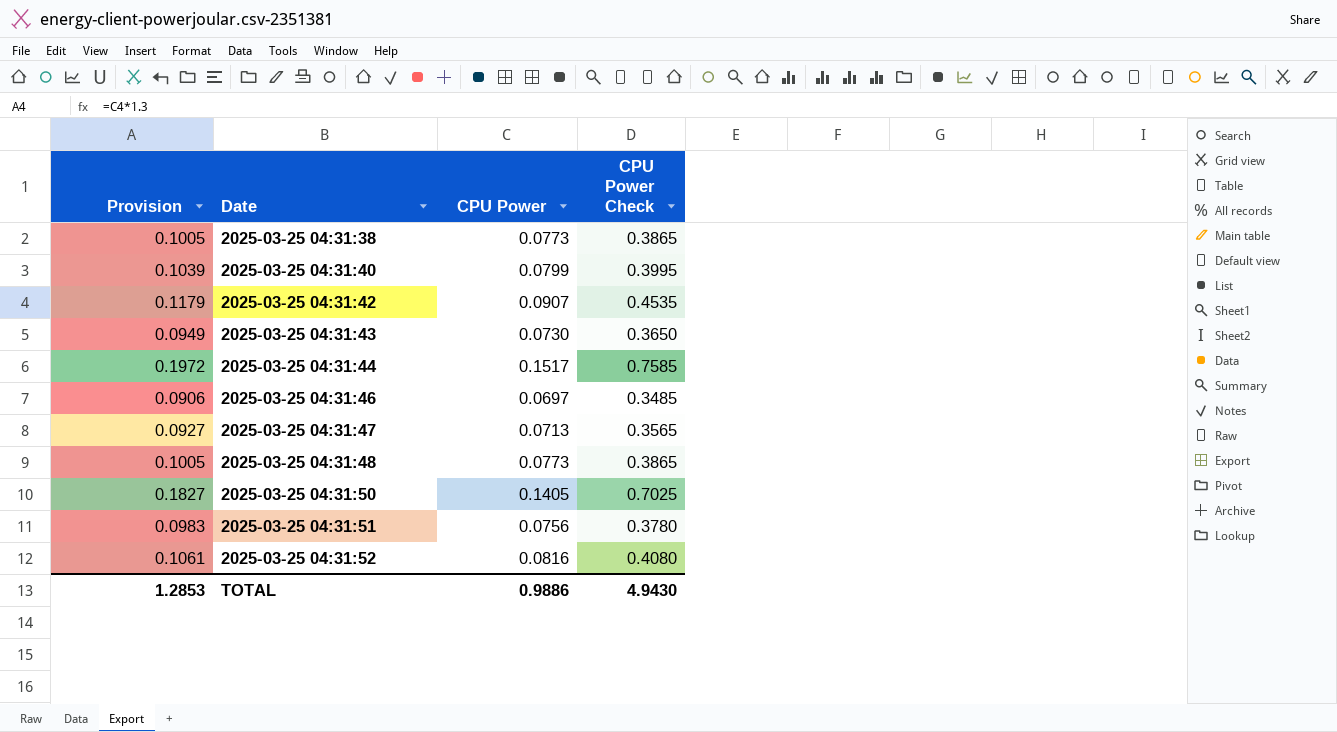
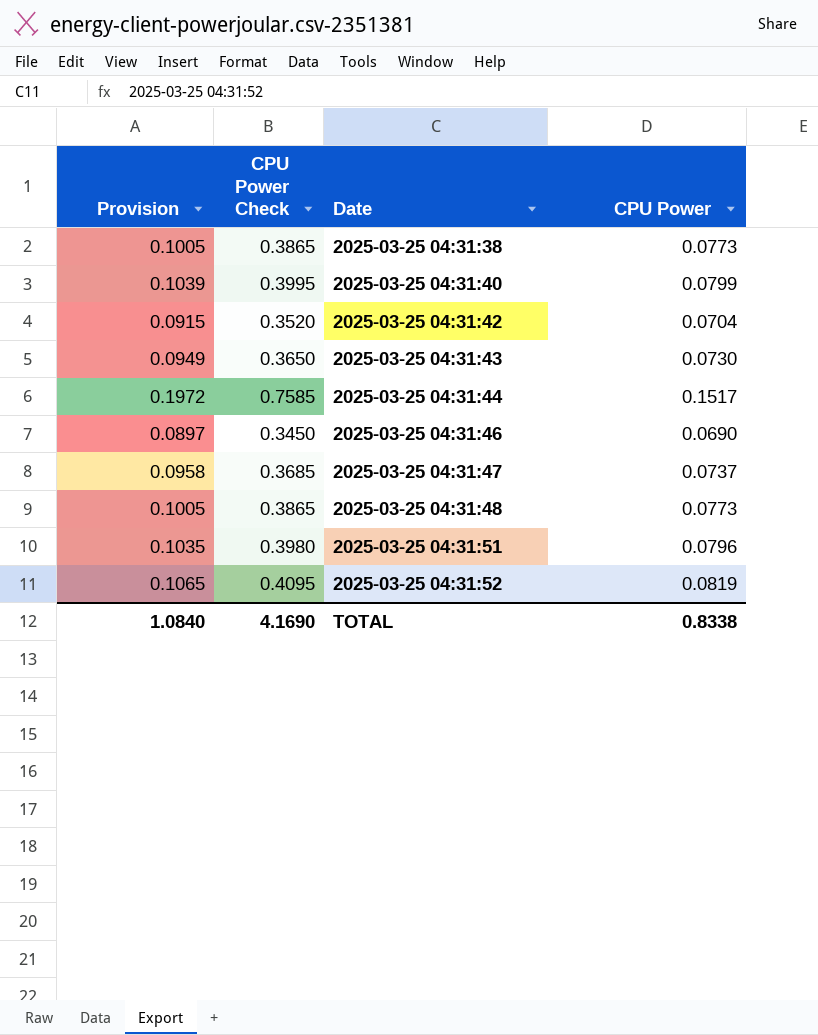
column CPU Power Check | position: 4 -> 2
row 2025-03-25 04:31:50: 0.1827 | 0.1405 | 0.7025 -> none
2025-03-25 04:31:42 | Provision: 0.1179 -> 0.0915
2025-03-25 04:31:42 | CPU Power Check: 0.4535 -> 0.3520
2025-03-25 04:31:42 | CPU Power: 0.0907 -> 0.0704
2025-03-25 04:31:46 | Provision: 0.0906 -> 0.0897
2025-03-25 04:31:46 | CPU Power Check: 0.3485 -> 0.3450
2025-03-25 04:31:46 | CPU Power: 0.0697 -> 0.0690
2025-03-25 04:31:47 | Provision: 0.0927 -> 0.0958
2025-03-25 04:31:47 | CPU Power Check: 0.3565 -> 0.3685
2025-03-25 04:31:47 | CPU Power: 0.0713 -> 0.0737
2025-03-25 04:31:51 | Provision: 0.0983 -> 0.1035
2025-03-25 04:31:51 | CPU Power Check: 0.3780 -> 0.3980
2025-03-25 04:31:51 | CPU Power: 0.0756 -> 0.0796
2025-03-25 04:31:52 | Provision: 0.1061 -> 0.1065
2025-03-25 04:31:52 | CPU Power Check: 0.4080 -> 0.4095
2025-03-25 04:31:52 | CPU Power: 0.0816 -> 0.0819
TOTAL | Provision: 1.2853 -> 1.0840
TOTAL | CPU Power Check: 4.9430 -> 4.1690
TOTAL | CPU Power: 0.9886 -> 0.8338

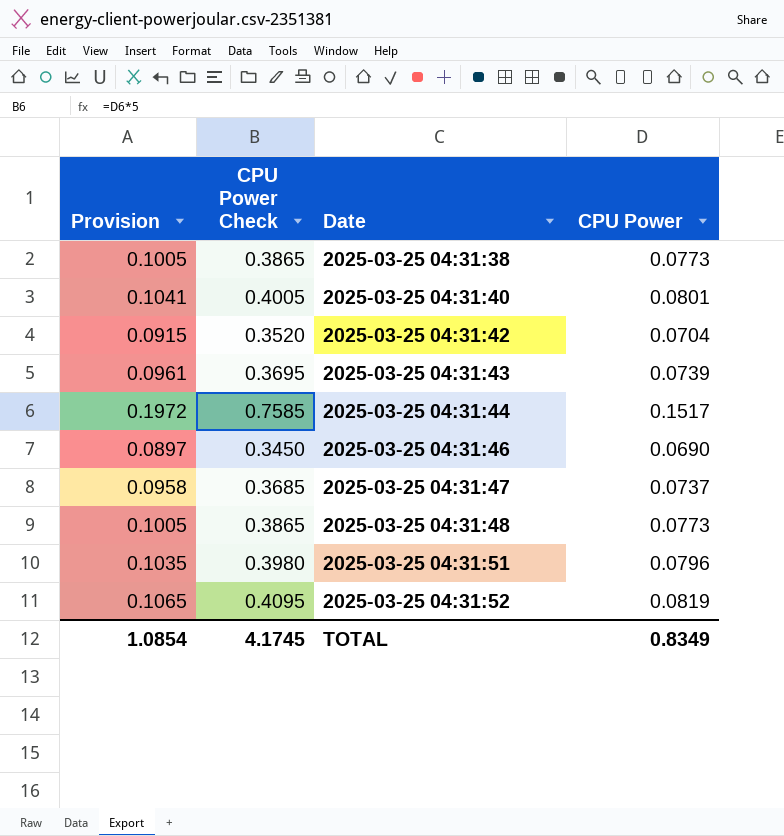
2025-03-25 04:31:40 | Provision: 0.1039 -> 0.1041
2025-03-25 04:31:40 | CPU Power Check: 0.3995 -> 0.4005
2025-03-25 04:31:40 | CPU Power: 0.0799 -> 0.0801
2025-03-25 04:31:43 | Provision: 0.0949 -> 0.0961
2025-03-25 04:31:43 | CPU Power Check: 0.3650 -> 0.3695
2025-03-25 04:31:43 | CPU Power: 0.0730 -> 0.0739
TOTAL | Provision: 1.0840 -> 1.0854
TOTAL | CPU Power Check: 4.1690 -> 4.1745
TOTAL | CPU Power: 0.8338 -> 0.8349

